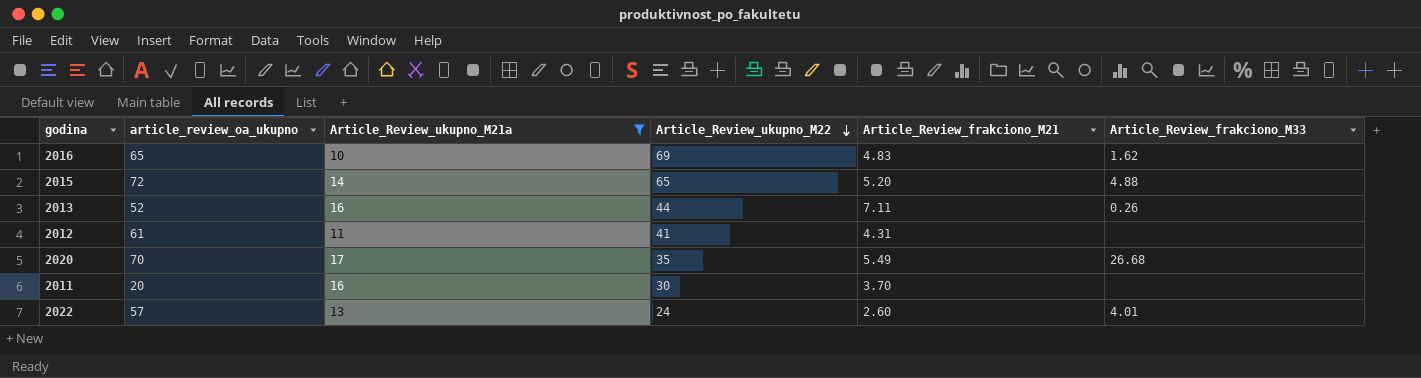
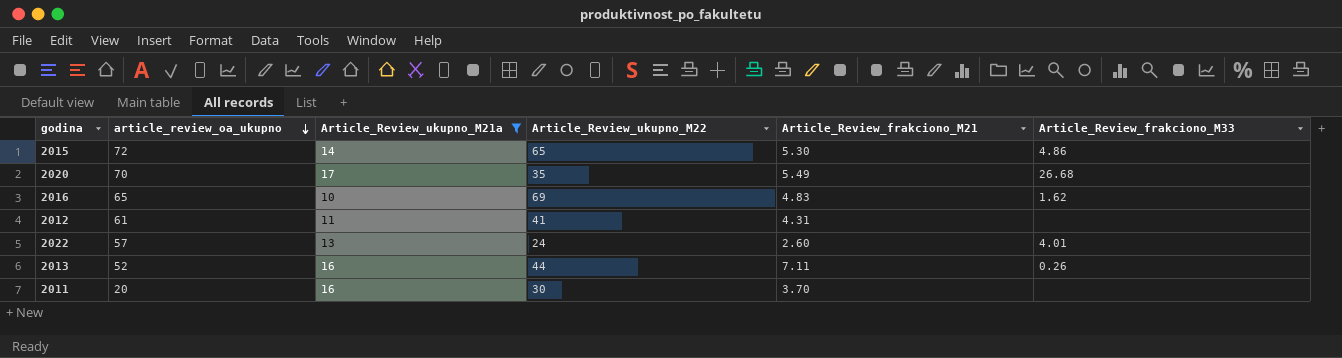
row order: Article_Review_ukupno_M22 descending -> article_review_oa_ukupno descending
2015 | Article_Review_frakciono_M21: 5.20 -> 5.30
2015 | Article_Review_frakciono_M33: 4.88 -> 4.86

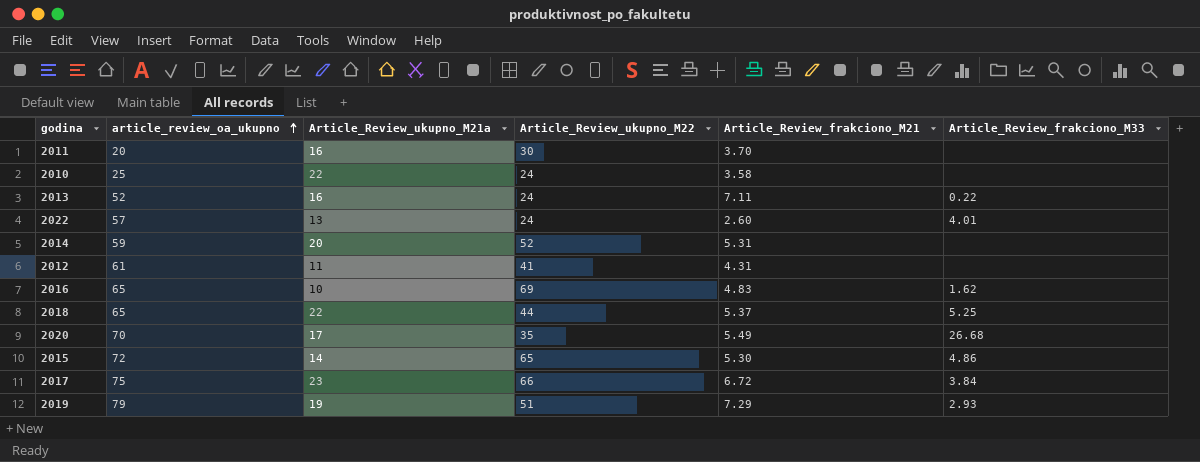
filter: Article_Review_ukupno_M21a <= 17 -> none
row order: article_review_oa_ukupno descending -> article_review_oa_ukupno ascending
2013 | Article_Review_ukupno_M22: 44 -> 24
2013 | Article_Review_frakciono_M33: 0.26 -> 0.22

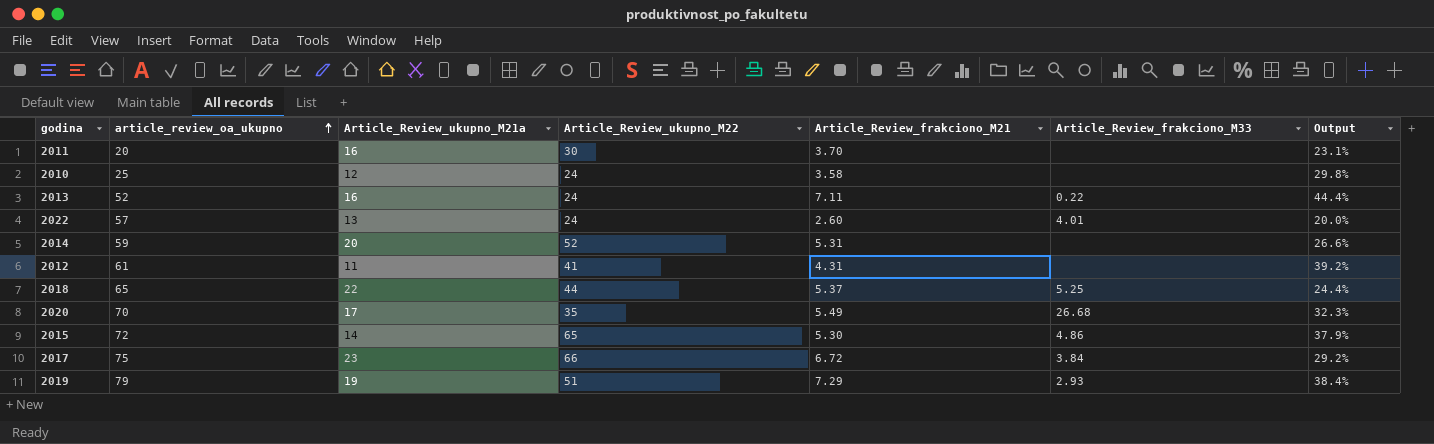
column Output | formula: none -> [Article_Review_frakciono_M21] / [Article_Review_ukupno_M21a]
row 2016: 65 | 10 | 69 | 4.83 | 1.62 -> none
2010 | Article_Review_ukupno_M21a: 22 -> 12

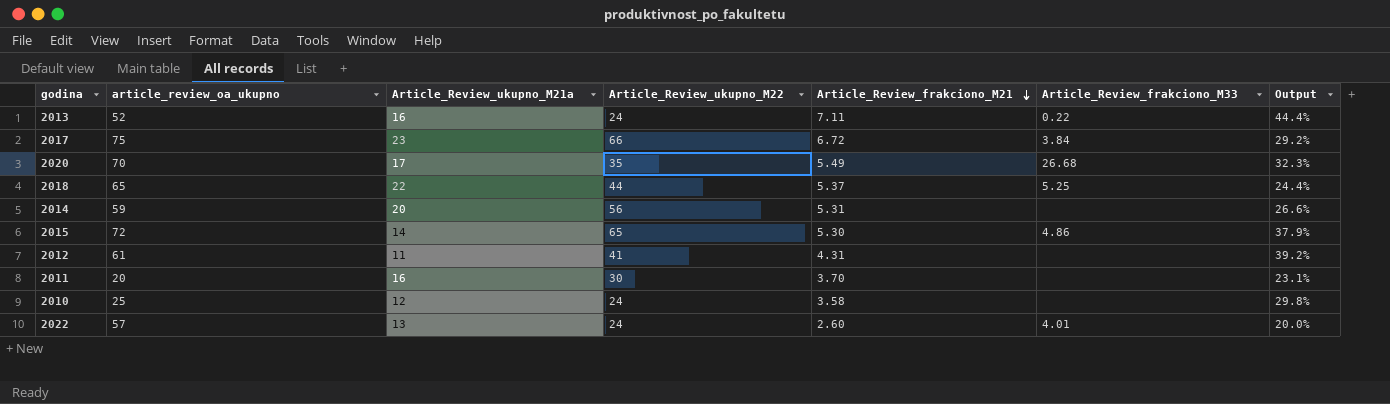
row order: article_review_oa_ukupno ascending -> Article_Review_frakciono_M21 descending
row 2019: 79 | 19 | 51 | 7.29 | 2.93 | 38.4% -> none
2014 | Article_Review_ukupno_M22: 52 -> 56

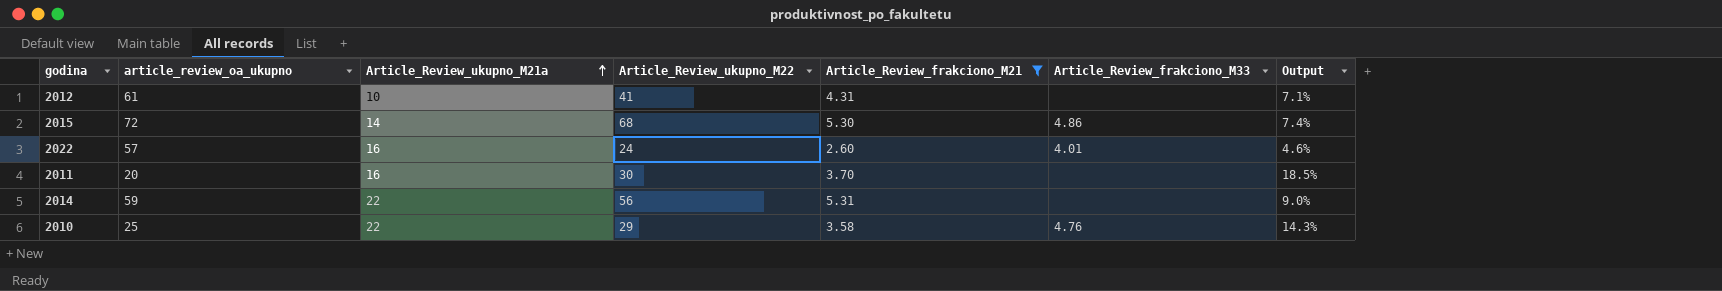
filter: none -> Article_Review_frakciono_M21 <= 5.31
row order: Article_Review_frakciono_M21 descending -> Article_Review_ukupno_M21a ascending
column Output | formula: [Article_Review_frakciono_M21] / [Article_Review_ukupno_M21a] -> [Article_Review_frakciono_M21] / [article_review_oa_ukupno]
2012 | Article_Review_ukupno_M21a: 11 -> 10
2015 | Article_Review_ukupno_M22: 65 -> 68
2022 | Article_Review_ukupno_M21a: 13 -> 16
2014 | Article_Review_ukupno_M21a: 20 -> 22
2010 | Article_Review_ukupno_M21a: 12 -> 22
2010 | Article_Review_ukupno_M22: 24 -> 29
2010 | Article_Review_frakciono_M33: none -> 4.76

